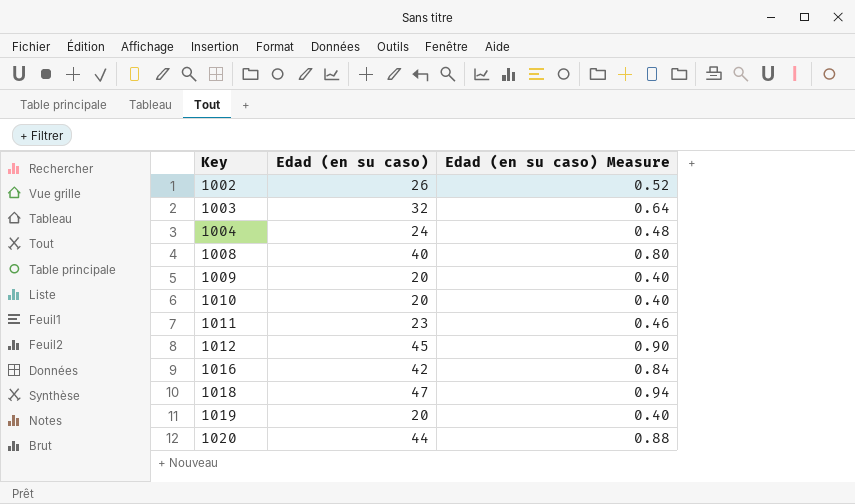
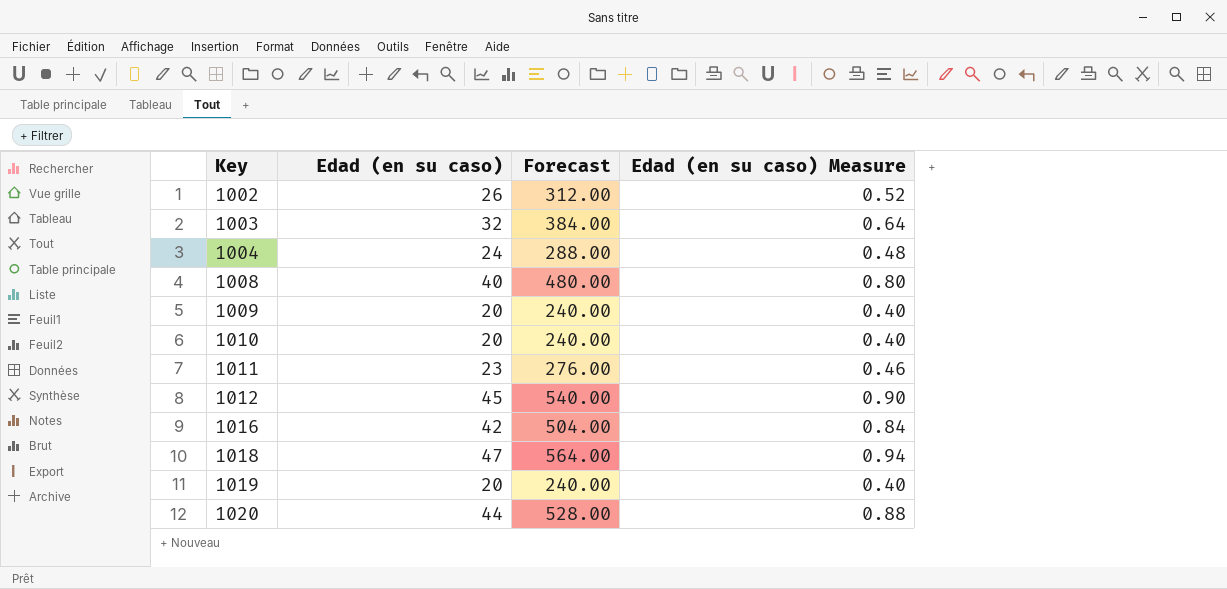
column Forecast | formula: none -> [Edad (en su caso)] * 12

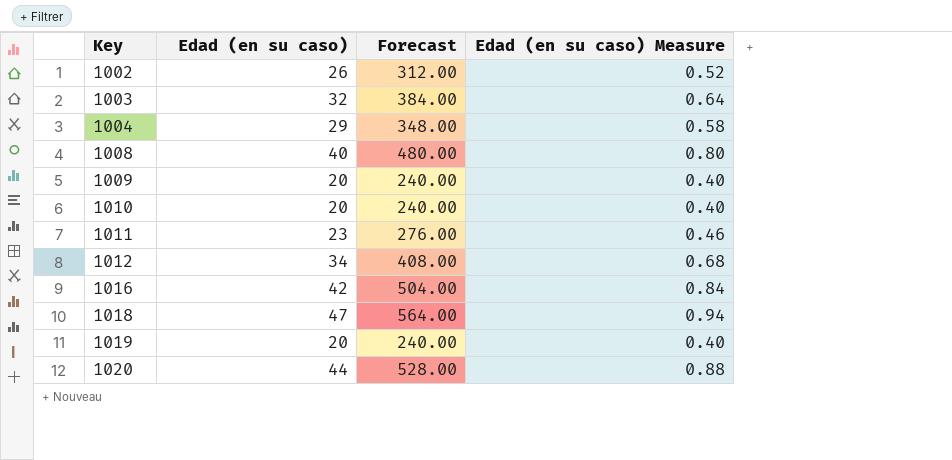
1004 | Edad (en su caso): 24 -> 29
1004 | Forecast: 288.00 -> 348.00
1004 | Edad (en su caso) Measure: 0.48 -> 0.58
1012 | Edad (en su caso): 45 -> 34
1012 | Forecast: 540.00 -> 408.00
1012 | Edad (en su caso) Measure: 0.90 -> 0.68

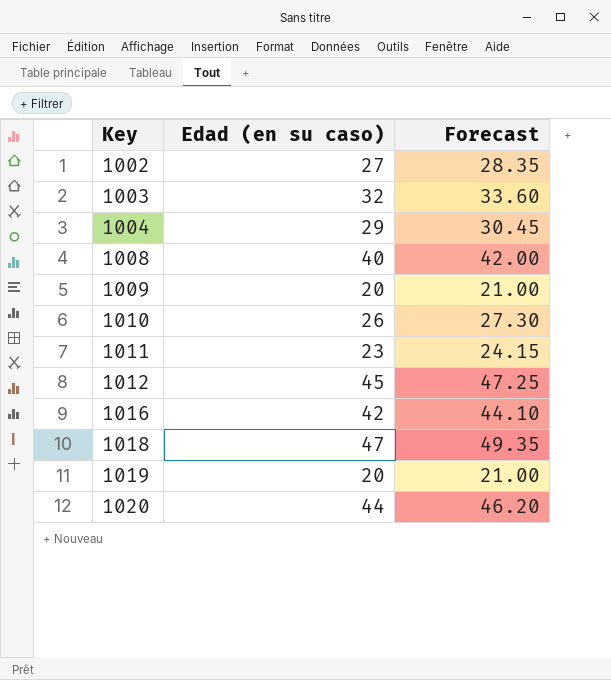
column Edad (en su caso) Measure | formula: [Edad (en su caso)] * 0.02 -> none
column Forecast | formula: [Edad (en su caso)] * 12 -> [Edad (en su caso)] * 1.05
1002 | Edad (en su caso): 26 -> 27
1010 | Edad (en su caso): 20 -> 26
1012 | Edad (en su caso): 34 -> 45

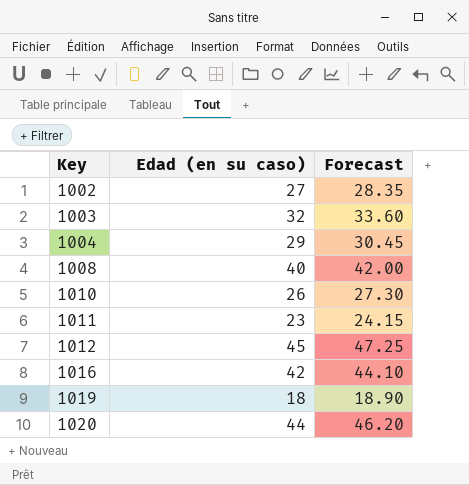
row 1009: 20 | 21.00 -> none
row 1018: 47 | 49.35 -> none
1019 | Edad (en su caso): 20 -> 18
1019 | Forecast: 21.00 -> 18.90

